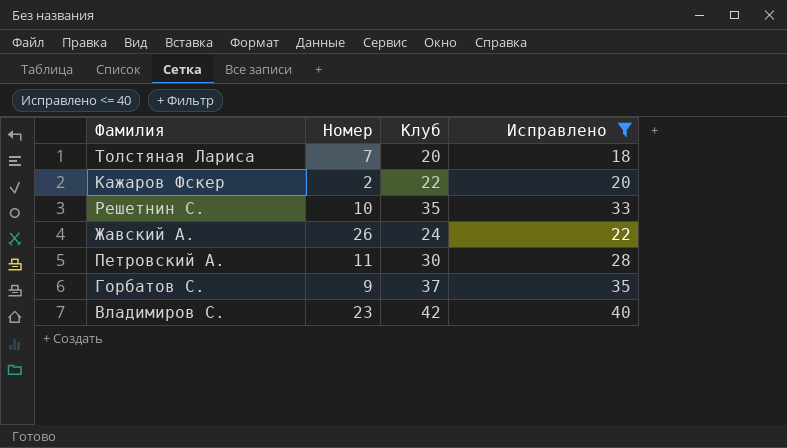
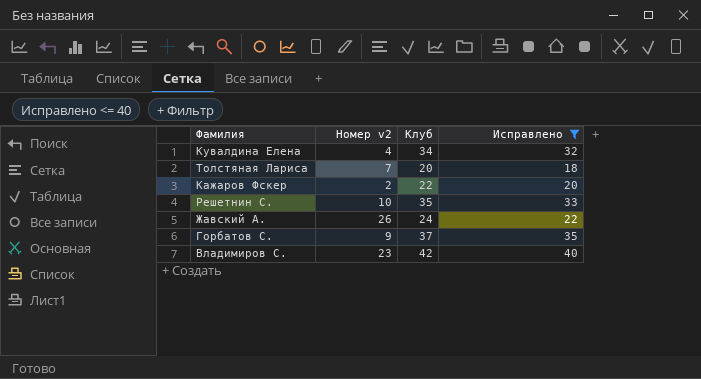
column name: Номер -> Номер v2
row Петровский А.: 11 | 30 | 28 -> none
row Кувалдина Елена: none -> 4 | 34 | 32

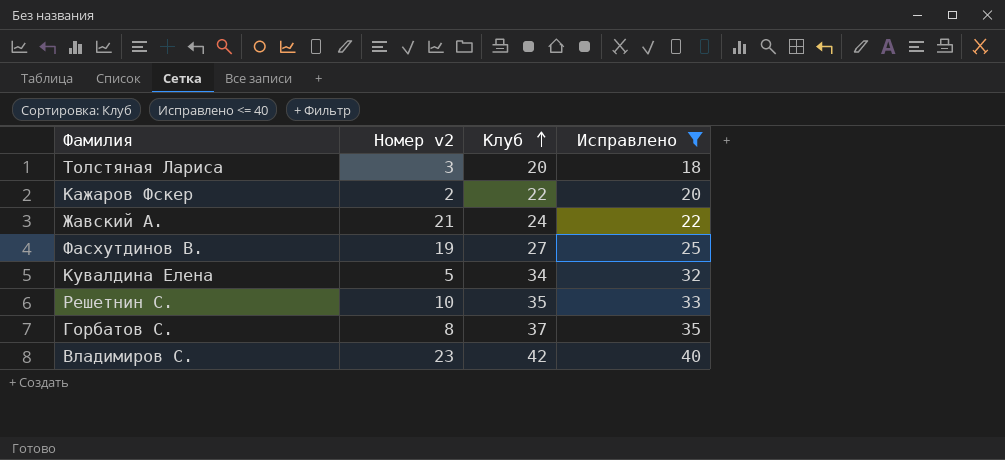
row order: none -> Клуб ascending
Толстяная Лариса | Номер v2: 7 -> 3
Жавский А. | Номер v2: 26 -> 21
row Фасхутдинов В.: none -> 19 | 27 | 25
Кувалдина Елена | Номер v2: 4 -> 5
Горбатов С. | Номер v2: 9 -> 8

